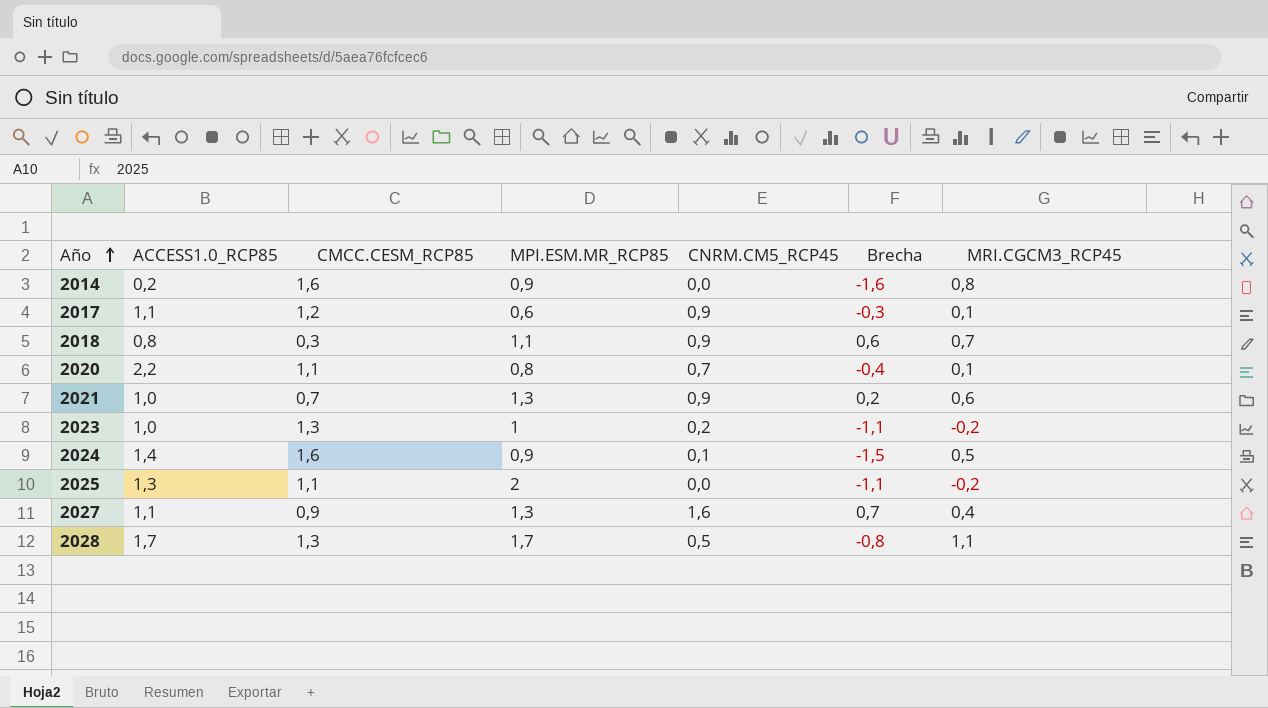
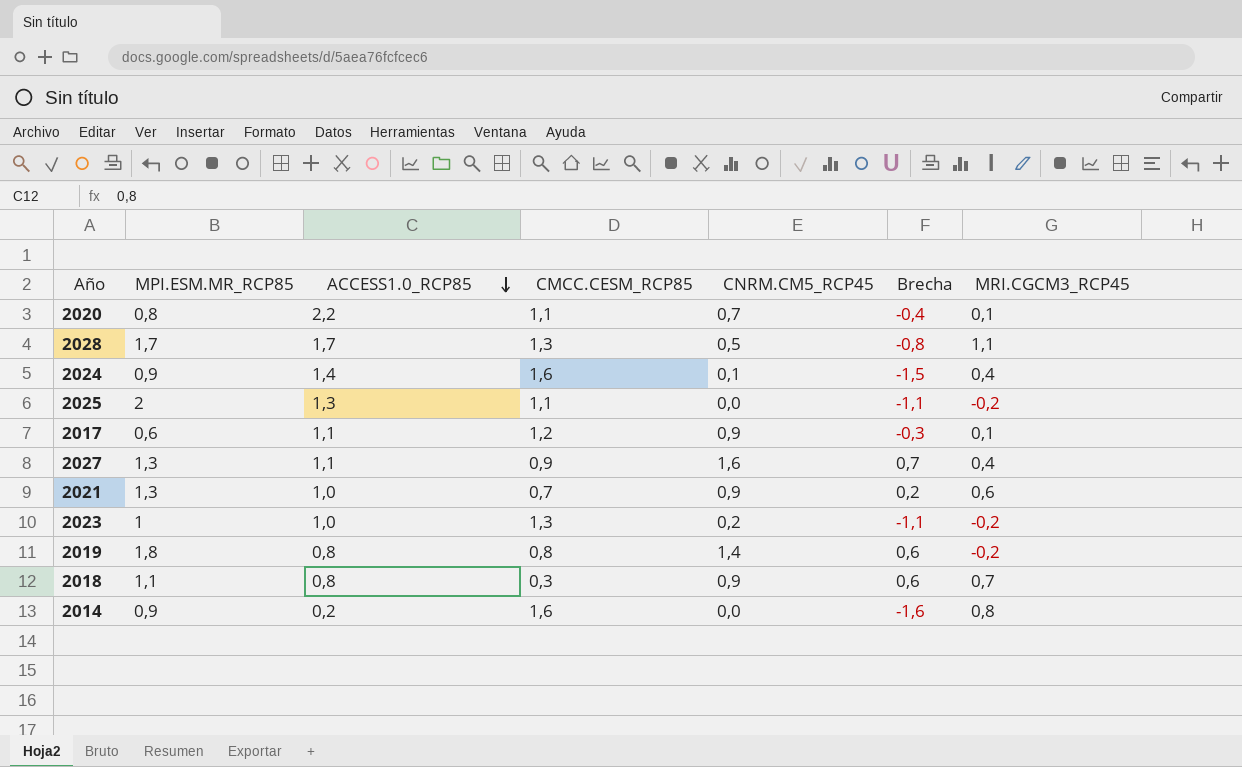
row order: Año ascending -> ACCESS1.0_RCP85 descending
column MPI.ESM.MR_RCP85 | position: 4 -> 2
2024 | MRI.CGCM3_RCP45: 0,5 -> 0,4
row 2019: none -> 1,8 | 0,8 | 0,8 | 1,4 | 0,6 | -0,2

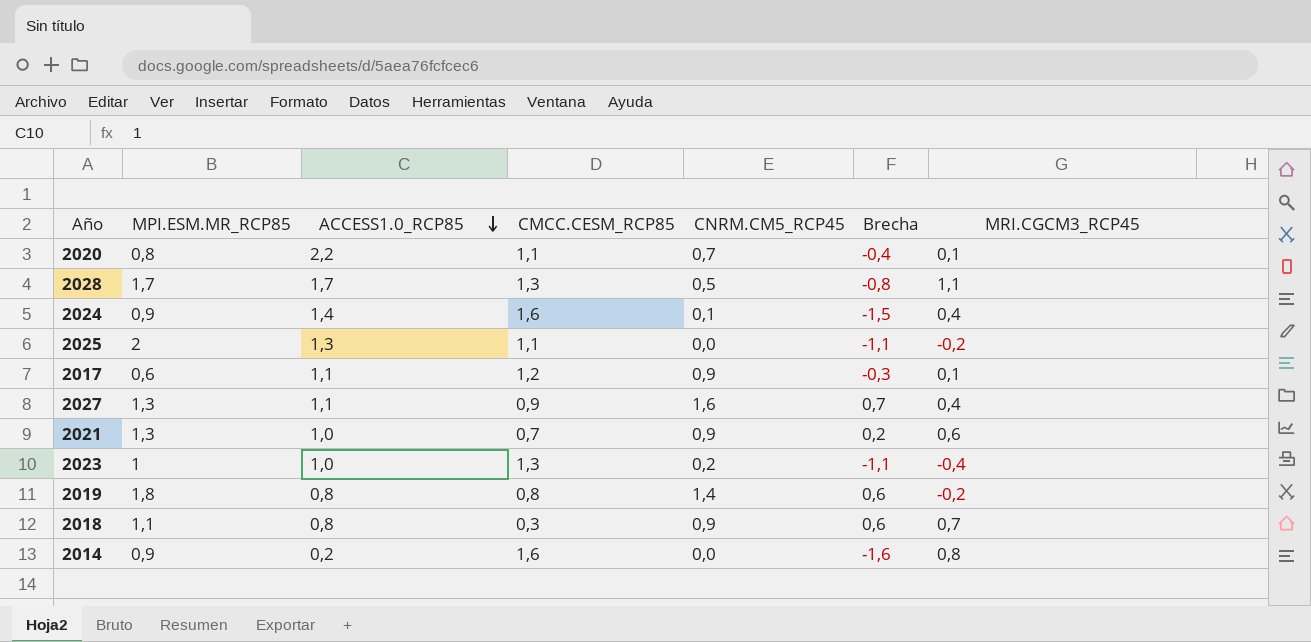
2023 | MRI.CGCM3_RCP45: -0,2 -> -0,4

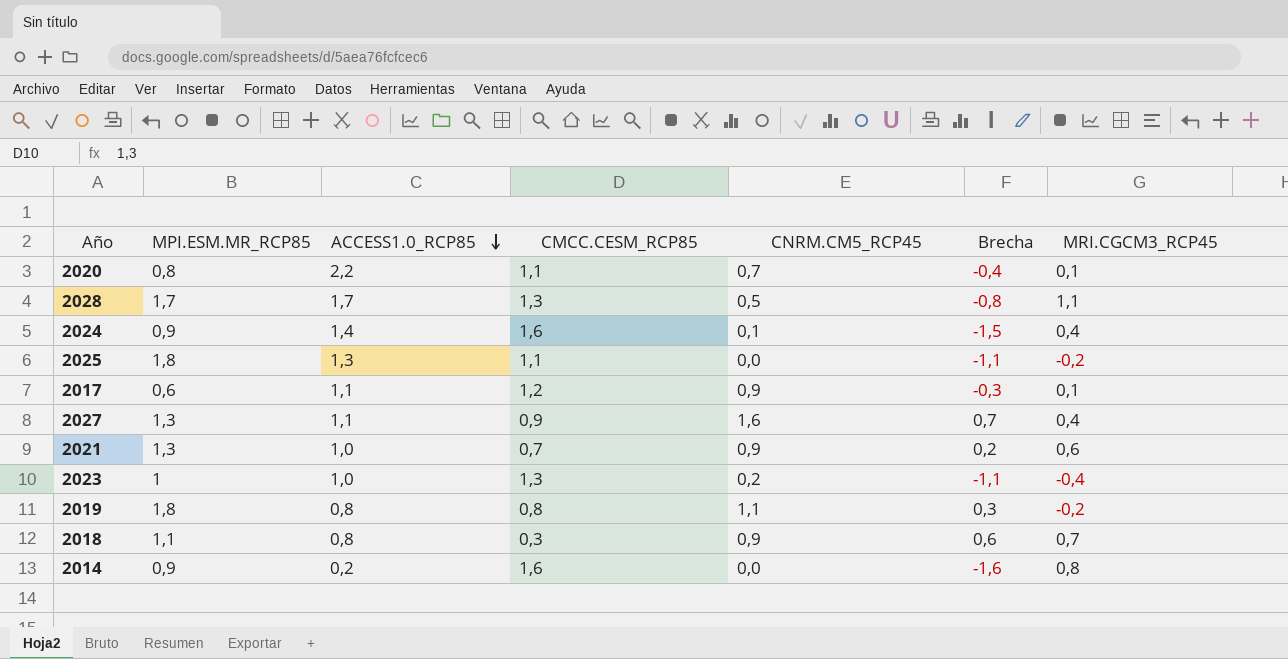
2025 | MPI.ESM.MR_RCP85: 2 -> 1,8
2019 | CNRM.CM5_RCP45: 1,4 -> 1,1
2019 | Brecha: 0,6 -> 0,3

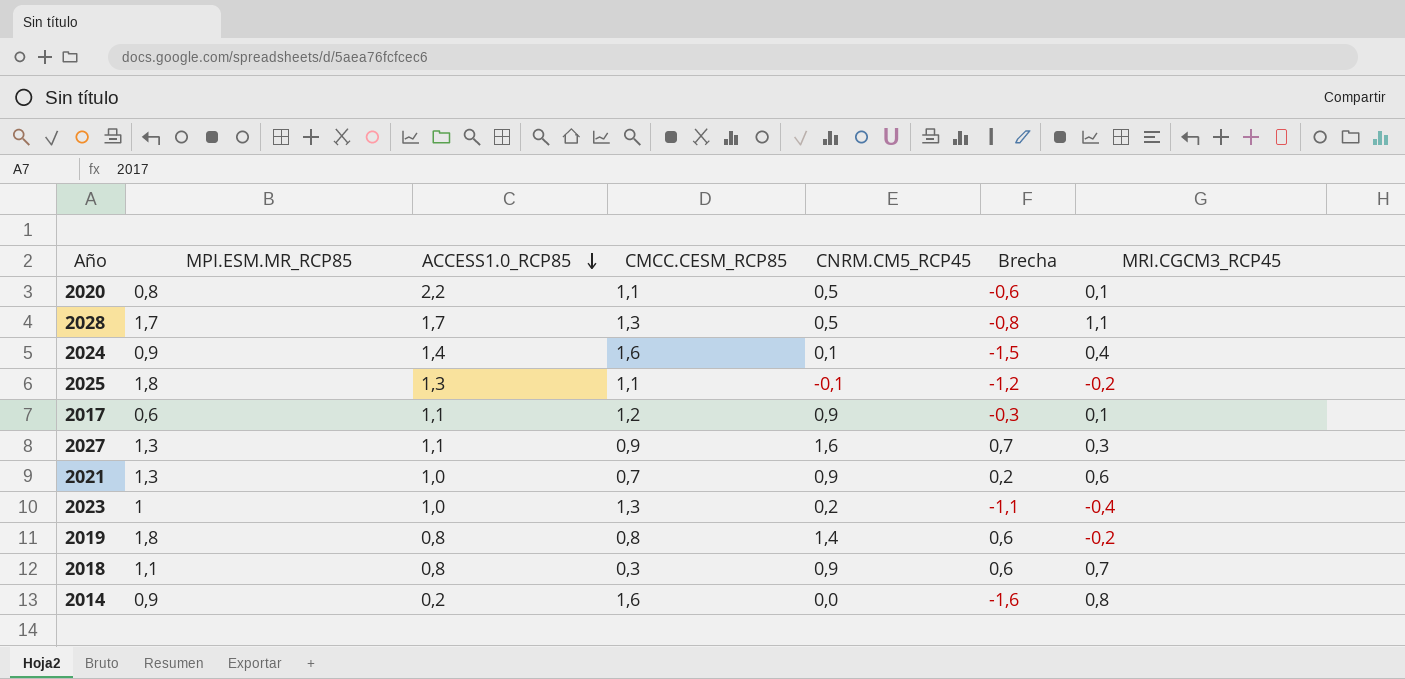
2020 | CNRM.CM5_RCP45: 0,7 -> 0,5
2020 | Brecha: -0,4 -> -0,6
2025 | CNRM.CM5_RCP45: 0,0 -> -0,1
2025 | Brecha: -1,1 -> -1,2
2027 | MRI.CGCM3_RCP45: 0,4 -> 0,3
2019 | CNRM.CM5_RCP45: 1,1 -> 1,4
2019 | Brecha: 0,3 -> 0,6

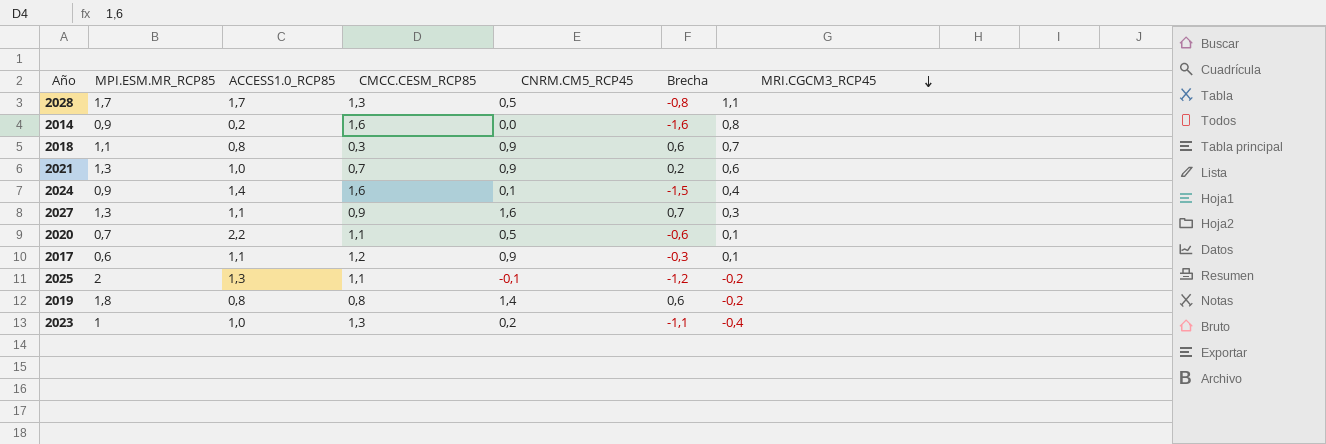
row order: ACCESS1.0_RCP85 descending -> MRI.CGCM3_RCP45 descending
2020 | MPI.ESM.MR_RCP85: 0,8 -> 0,7
2025 | MPI.ESM.MR_RCP85: 1,8 -> 2

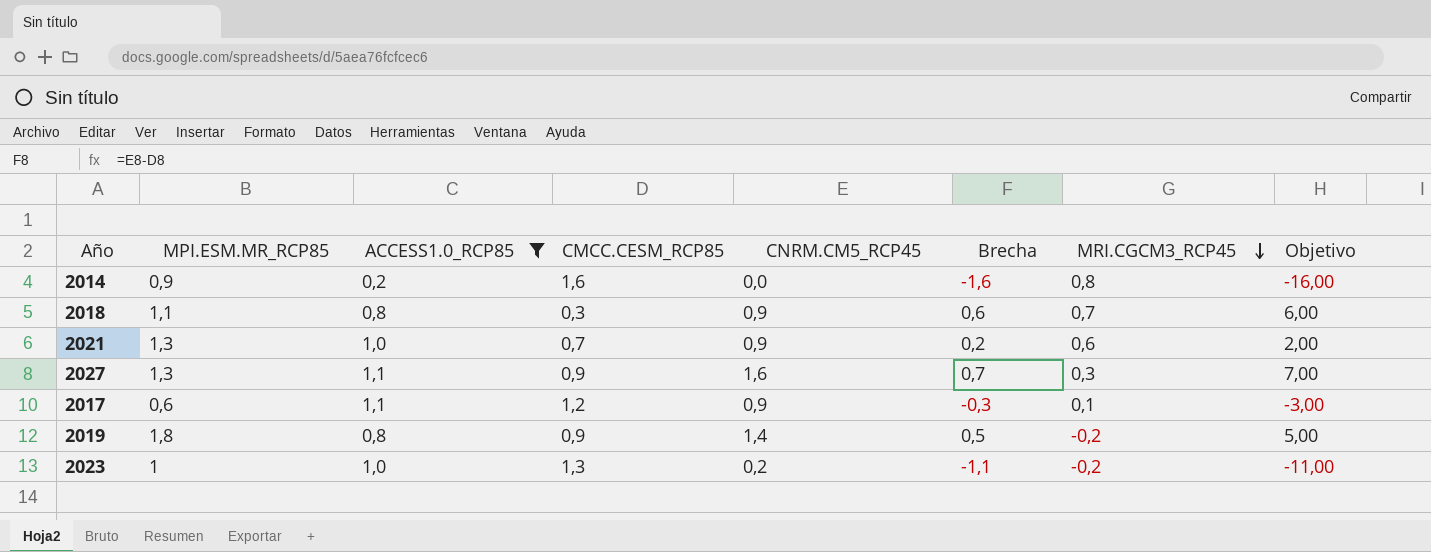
filter: none -> ACCESS1.0_RCP85 <= 1,1
column Objetivo | formula: none -> [Brecha] * 10
2019 | CMCC.CESM_RCP85: 0,8 -> 0,9
2019 | Brecha: 0,6 -> 0,5
2023 | MRI.CGCM3_RCP45: -0,4 -> -0,2

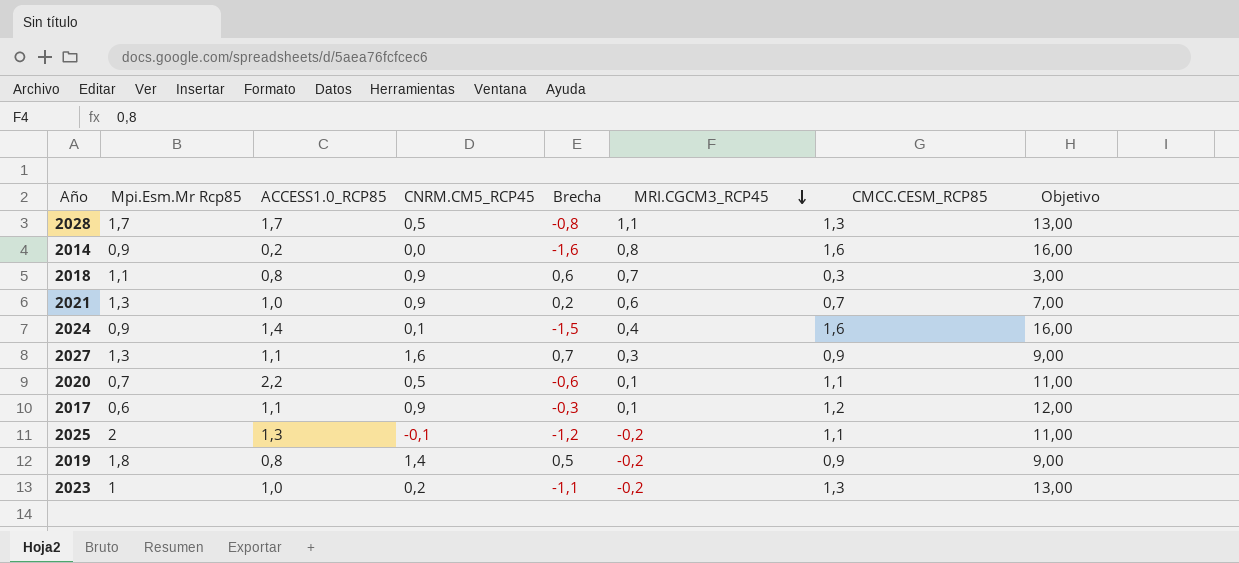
filter: ACCESS1.0_RCP85 <= 1,1 -> none
column name: MPI.ESM.MR_RCP85 -> Mpi.Esm.Mr Rcp85
column CMCC.CESM_RCP85 | position: 4 -> 7
column Objetivo | formula: [Brecha] * 10 -> [CMCC.CESM_RCP85] * 10

